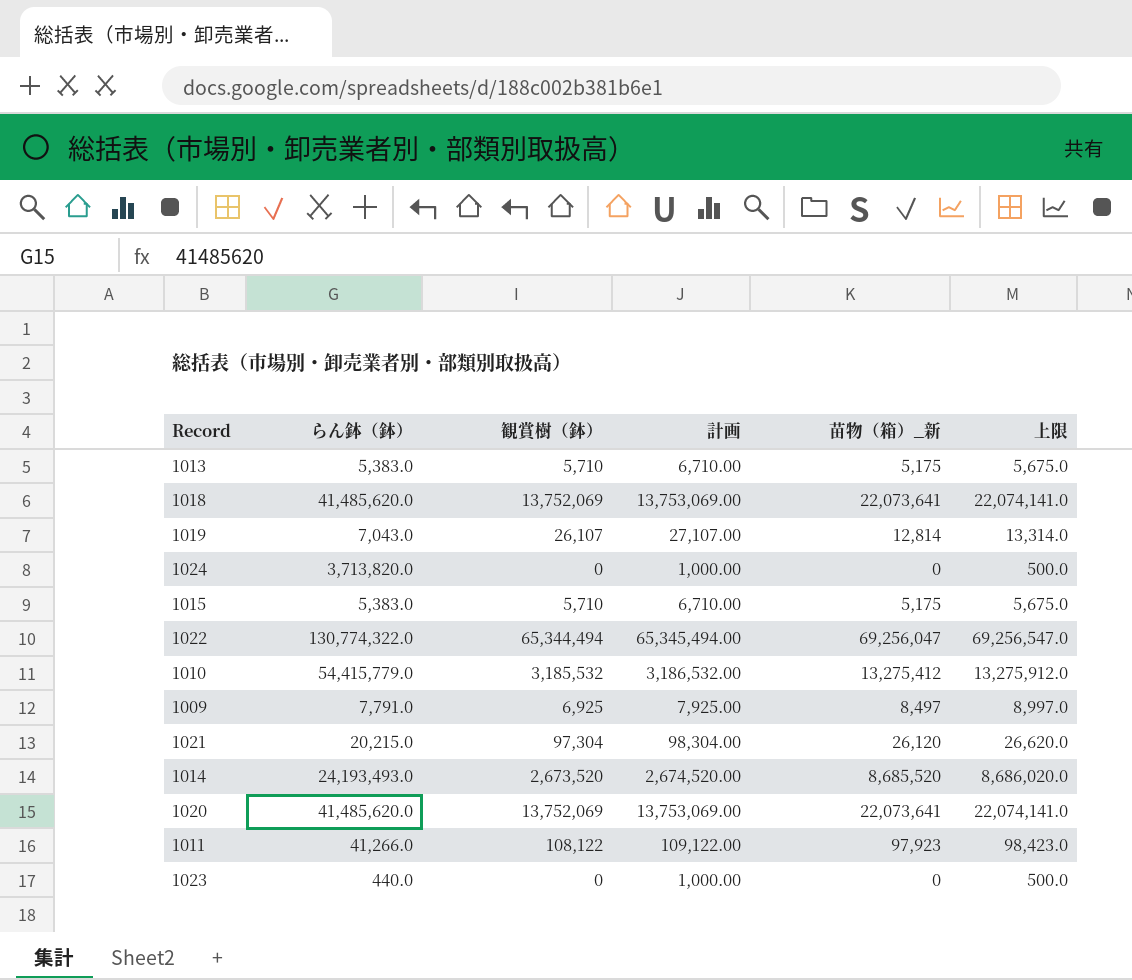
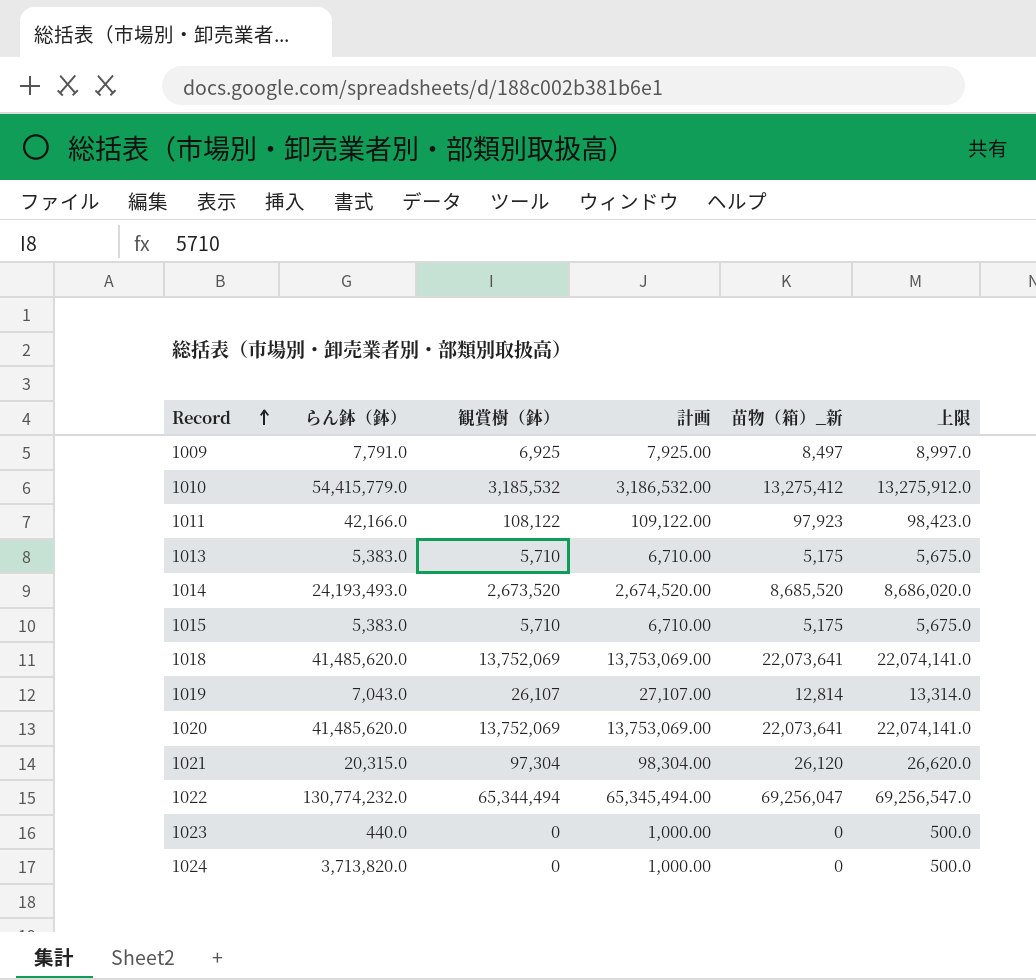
row order: none -> Record ascending
1011 | らん鉢（鉢）: 41,266.0 -> 42,166.0
1021 | らん鉢（鉢）: 20,215.0 -> 20,315.0
1022 | らん鉢（鉢）: 130,774,322.0 -> 130,774,232.0

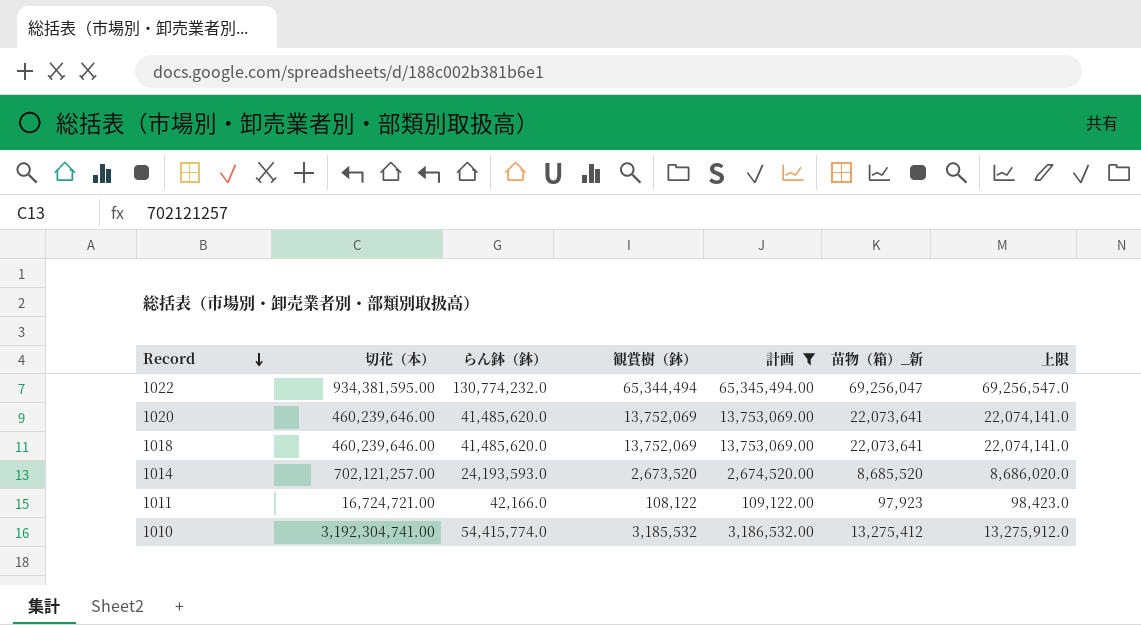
filter: none -> 計画 >= 109,122.00
row order: Record ascending -> Record descending
column 切花（本） | position: none -> 2
1014 | らん鉢（鉢）: 24,193,493.0 -> 24,193,593.0
1010 | らん鉢（鉢）: 54,415,779.0 -> 54,415,774.0

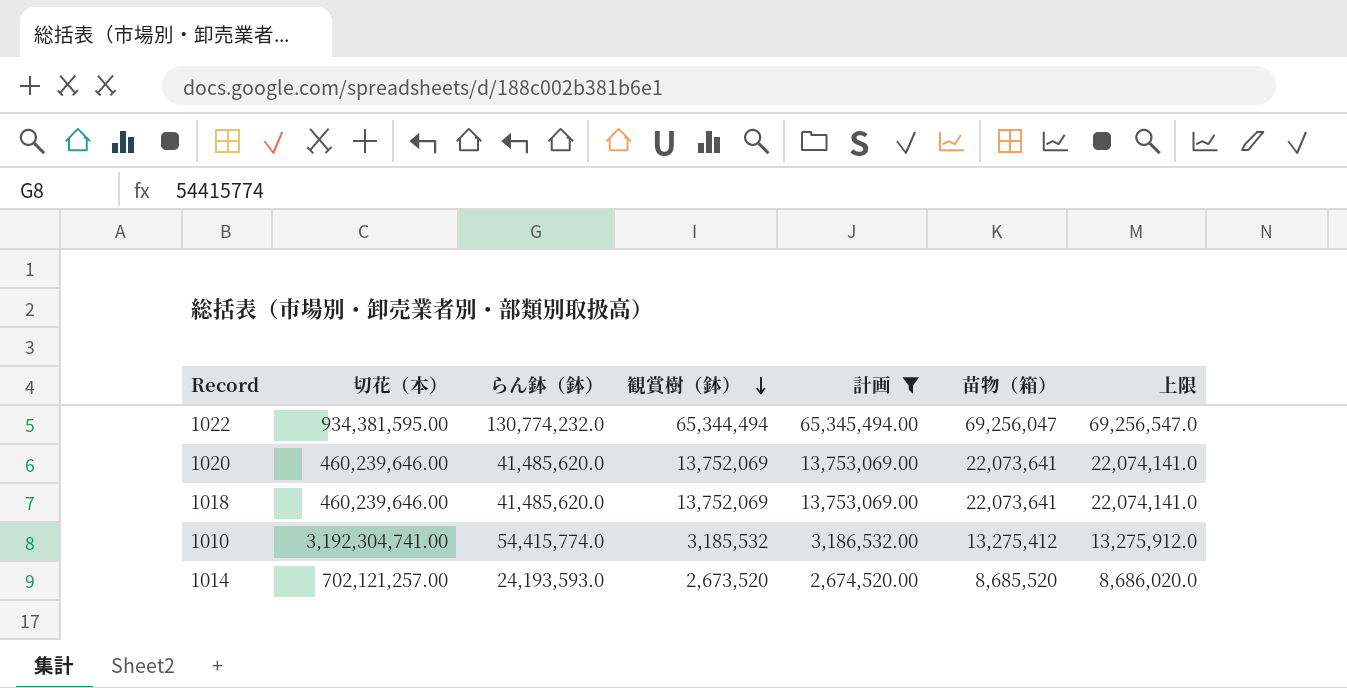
row order: Record descending -> 観賞樹（鉢） descending
column name: 苗物（箱）_新 -> 苗物（箱）
row 1011: 16,724,721.00 | 42,166.0 | 108,122 | 109,122.00 | 97,923 | 98,423.0 -> none

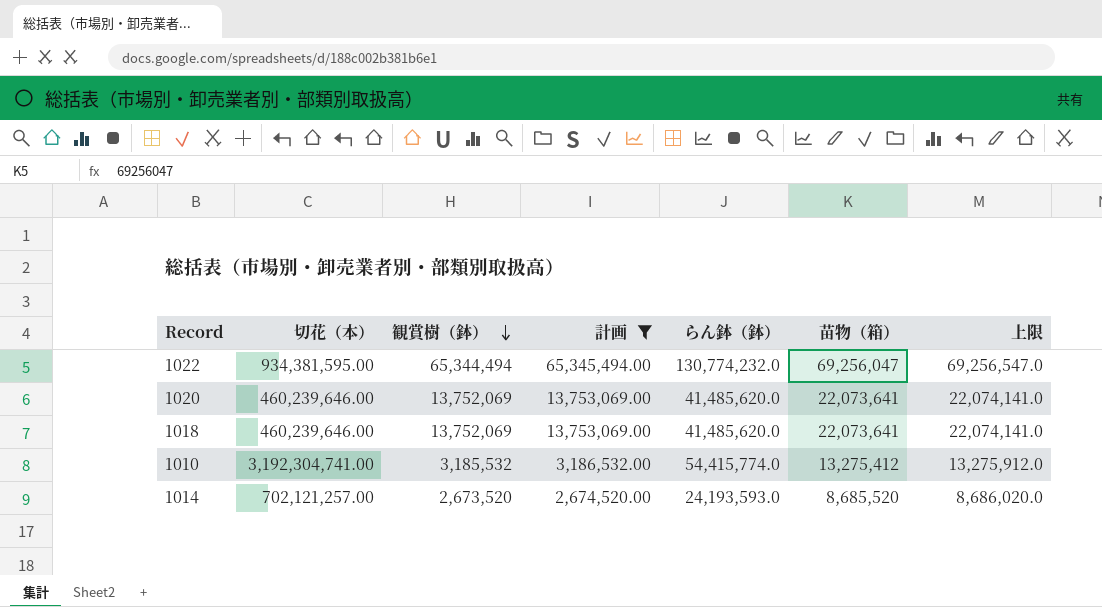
column らん鉢（鉢） | position: 3 -> 5

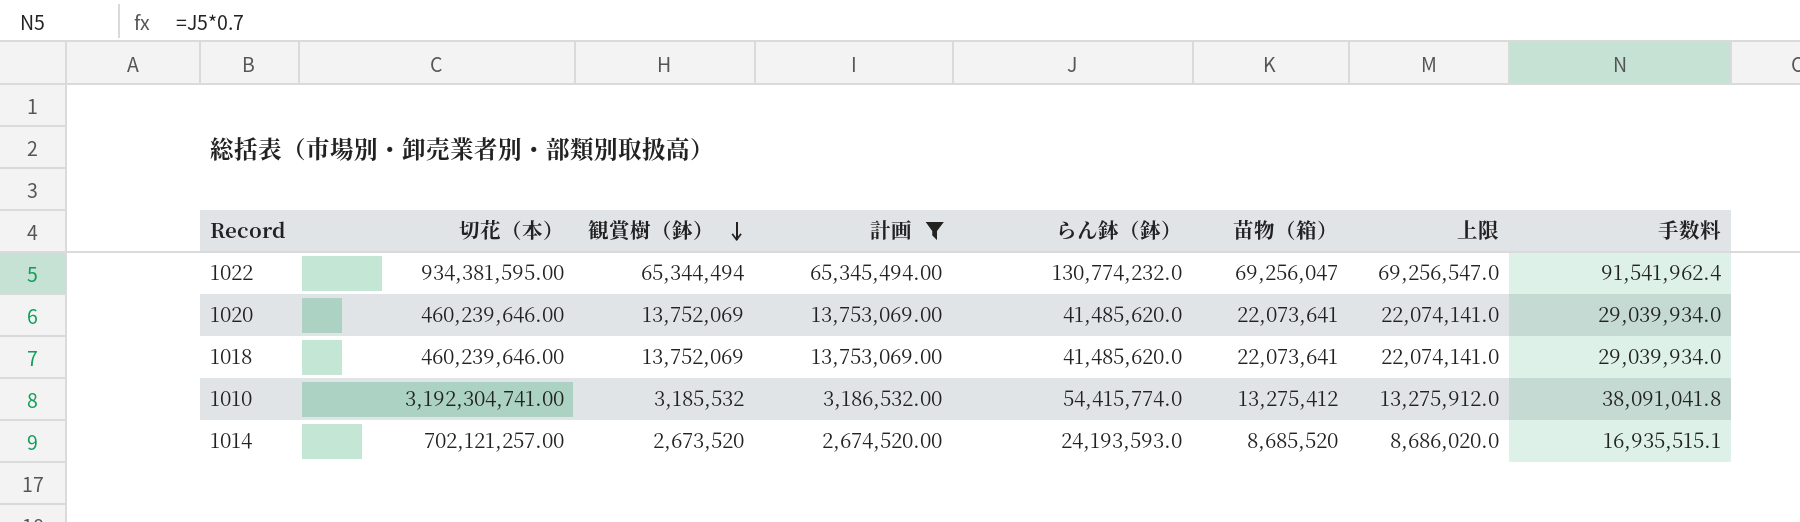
column 手数料 | formula: none -> [らん鉢（鉢）] * 0.7

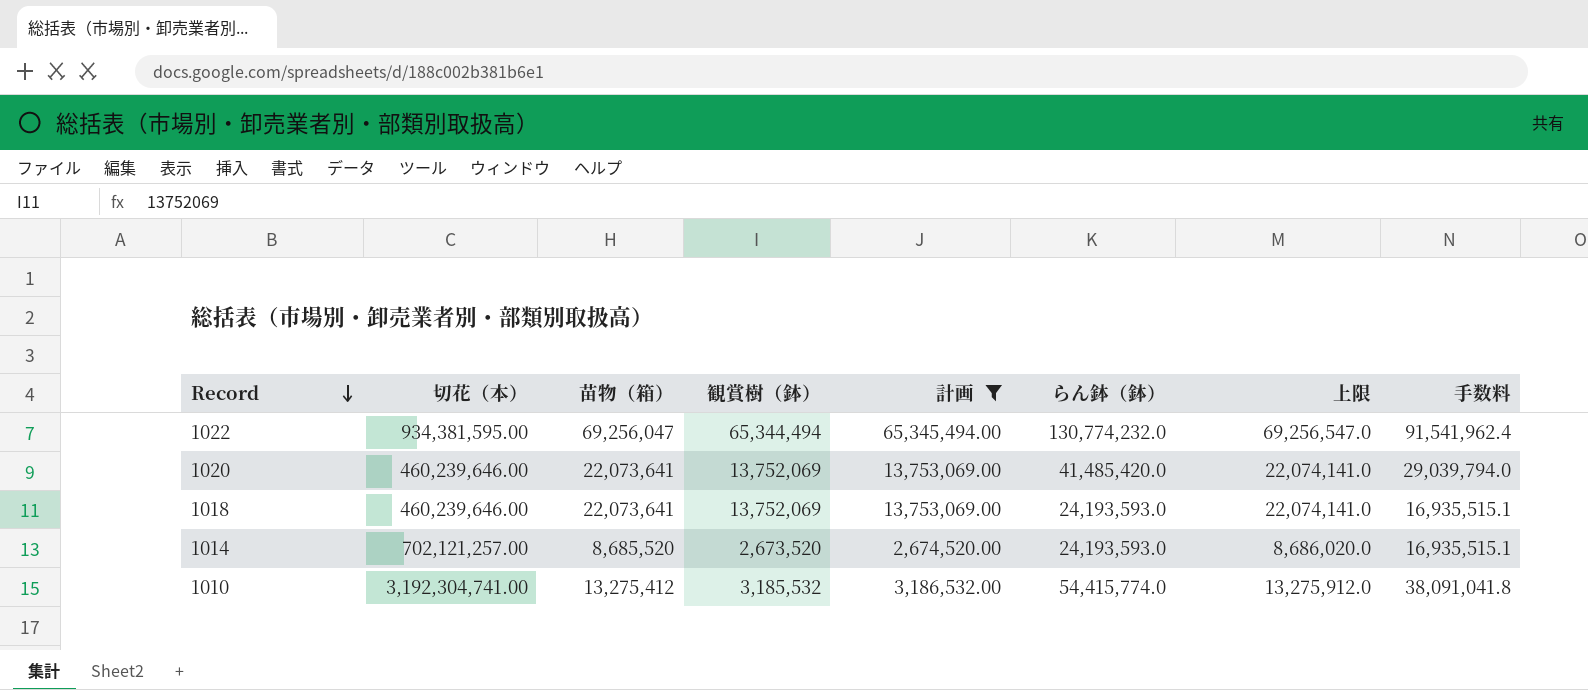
row order: 観賞樹（鉢） descending -> Record descending
column 苗物（箱） | position: 6 -> 3
1020 | らん鉢（鉢）: 41,485,620.0 -> 41,485,420.0
1020 | 手数料: 29,039,934.0 -> 29,039,794.0
1018 | らん鉢（鉢）: 41,485,620.0 -> 24,193,593.0
1018 | 手数料: 29,039,934.0 -> 16,935,515.1

